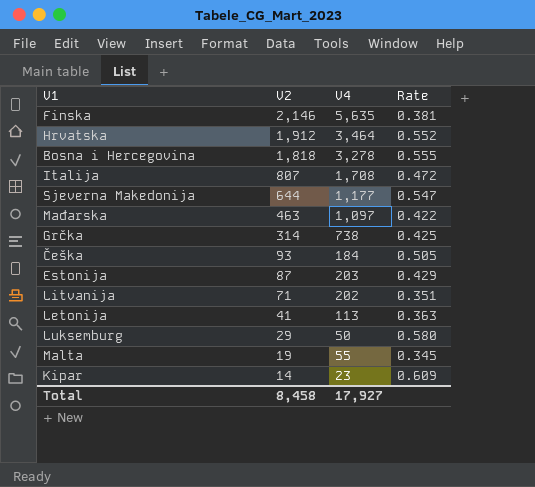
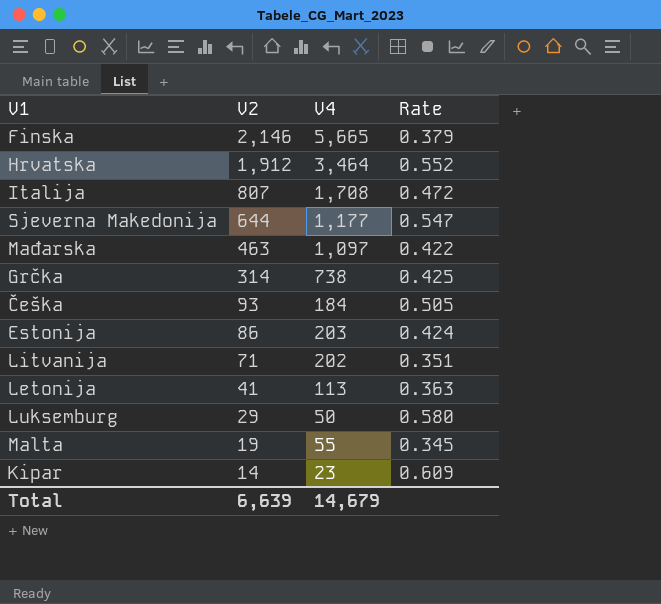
row Bosna i Hercegovina: 1,818 | 3,278 | 0.555 -> none
Finska | V4: 5,635 -> 5,665
Finska | Rate: 0.381 -> 0.379
Estonija | V2: 87 -> 86
Estonija | Rate: 0.429 -> 0.424
Total | V2: 8,458 -> 6,639
Total | V4: 17,927 -> 14,679

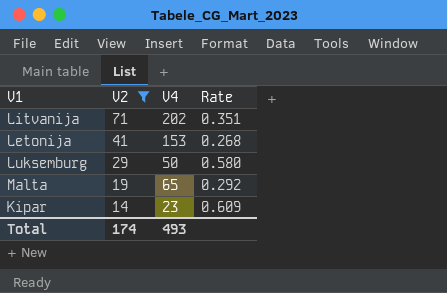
filter: none -> V2 <= 71
Letonija | V4: 113 -> 153
Letonija | Rate: 0.363 -> 0.268
Malta | V4: 55 -> 65
Malta | Rate: 0.345 -> 0.292
Total | V2: 6,639 -> 174
Total | V4: 14,679 -> 493

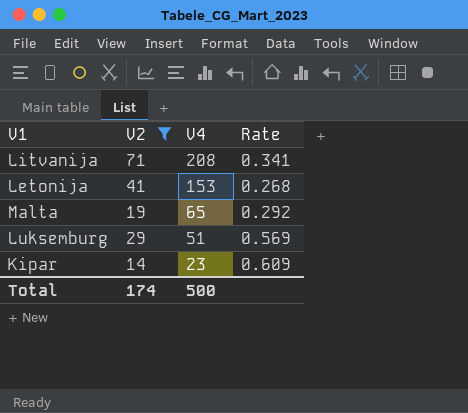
row order: V2 descending -> V4 descending
Litvanija | V4: 202 -> 208
Litvanija | Rate: 0.351 -> 0.341
Luksemburg | V4: 50 -> 51
Luksemburg | Rate: 0.580 -> 0.569
Total | V4: 493 -> 500

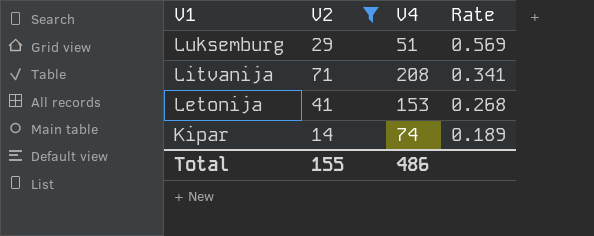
row order: V4 descending -> V1 descending
row Malta: 19 | 65 | 0.292 -> none
Kipar | V4: 23 -> 74
Kipar | Rate: 0.609 -> 0.189
Total | V2: 174 -> 155
Total | V4: 500 -> 486

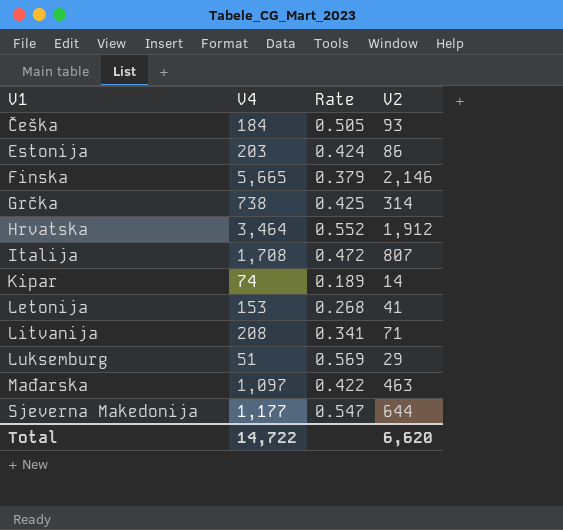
filter: V2 <= 71 -> none
row order: V1 descending -> V1 ascending
column V2 | position: 2 -> 4
Total | V4: 486 -> 14,722
Total | V2: 155 -> 6,620

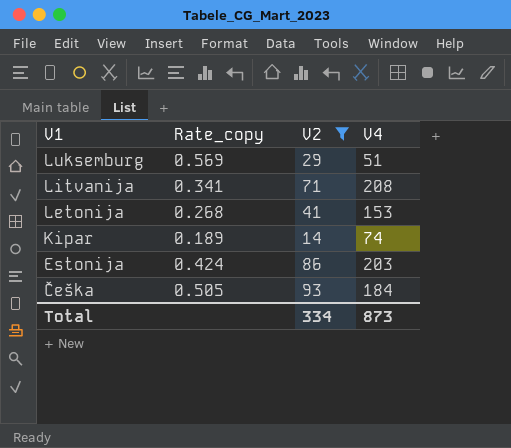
filter: none -> V2 <= 93
row order: V1 ascending -> V1 descending
column name: Rate -> Rate_copy
column V4 | position: 2 -> 4
Total | V2: 6,620 -> 334
Total | V4: 14,722 -> 873

